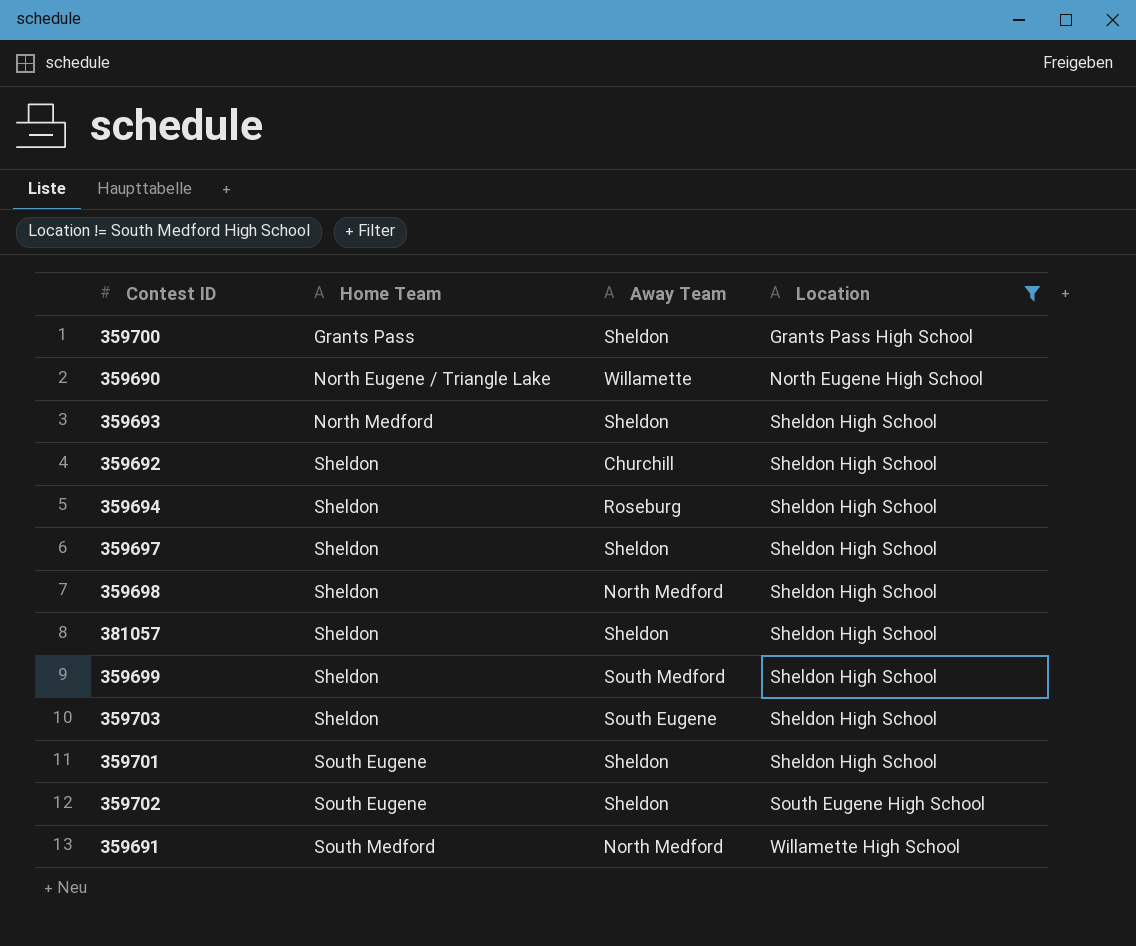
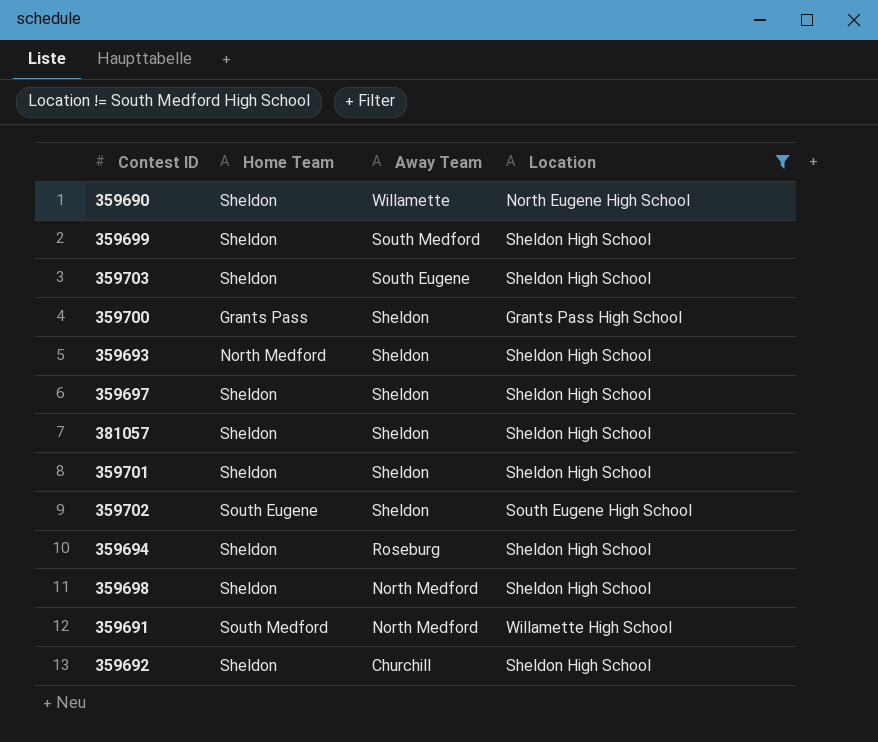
row order: Home Team ascending -> Away Team descending
359690 | Home Team: North Eugene / Triangle Lake -> Sheldon
359701 | Home Team: South Eugene -> Sheldon

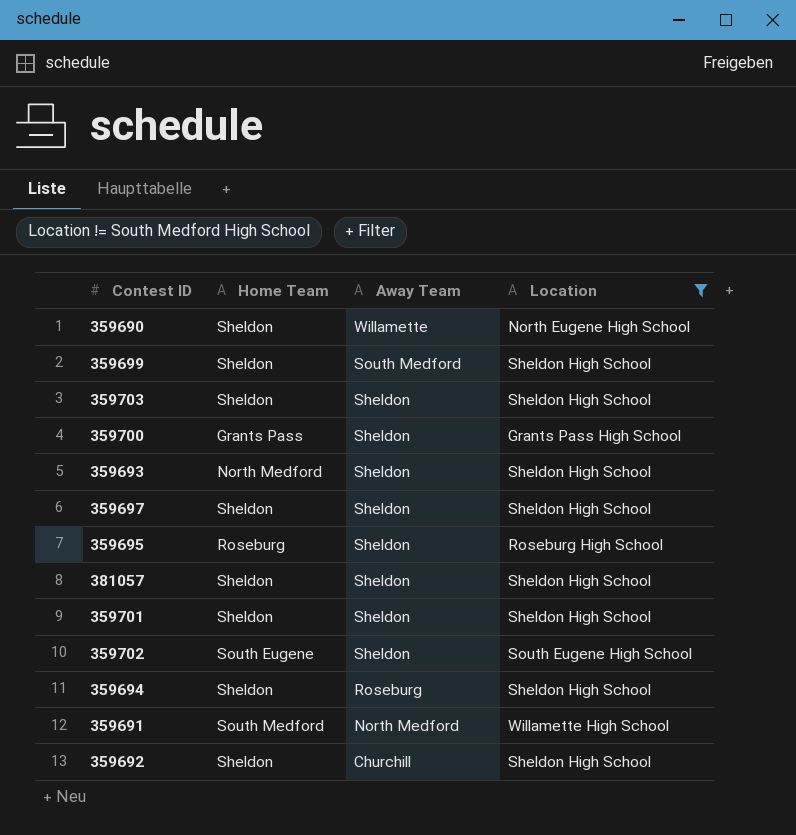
row 359698: Sheldon | North Medford | Sheldon High School -> none
359703 | Away Team: South Eugene -> Sheldon
row 359695: none -> Roseburg | Sheldon | Roseburg High School

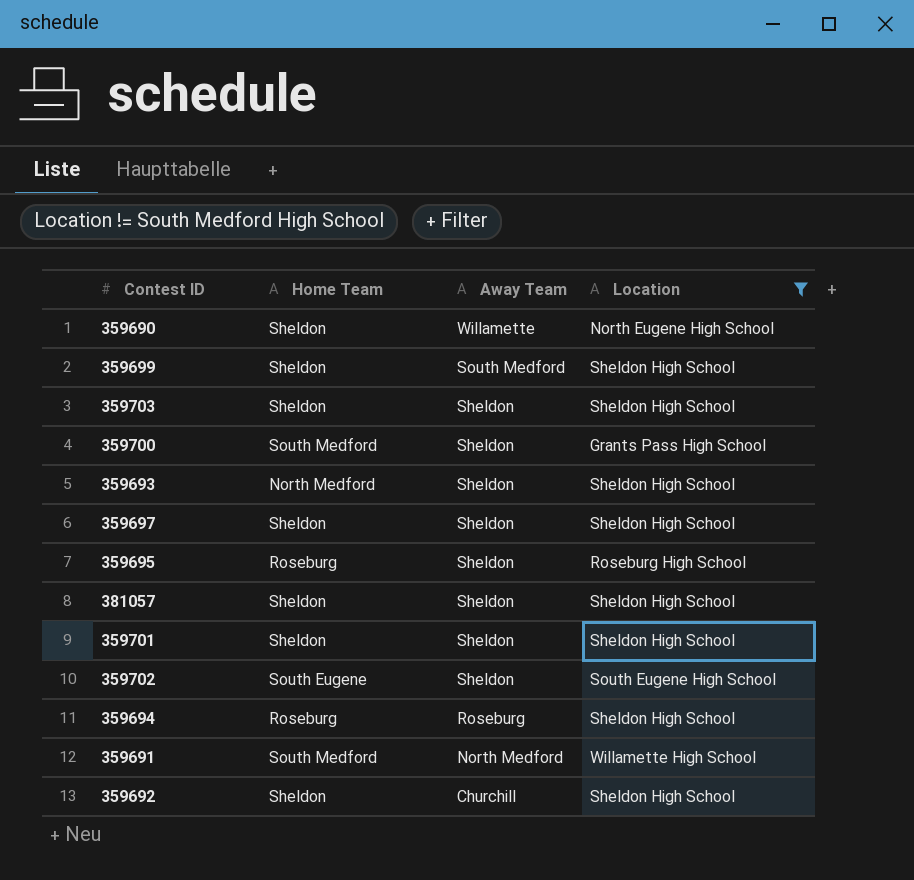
359700 | Home Team: Grants Pass -> South Medford
359694 | Home Team: Sheldon -> Roseburg

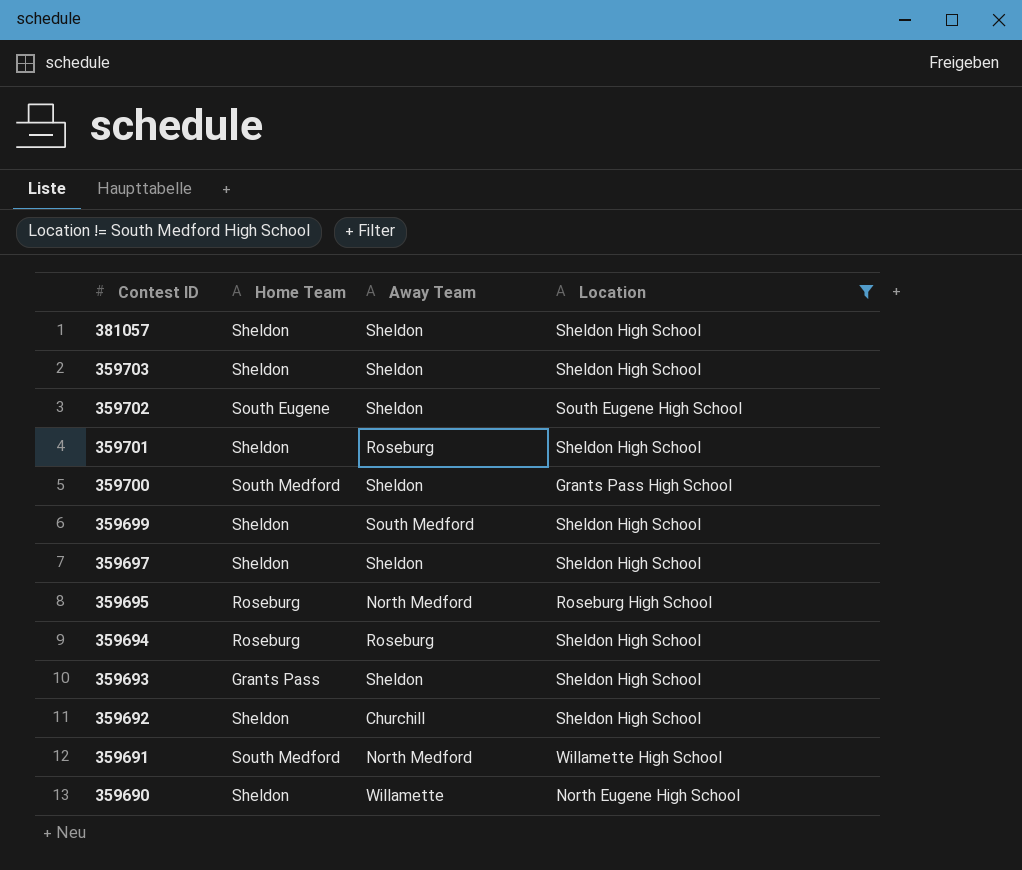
row order: Away Team descending -> Contest ID descending
359701 | Away Team: Sheldon -> Roseburg
359695 | Away Team: Sheldon -> North Medford
359693 | Home Team: North Medford -> Grants Pass

